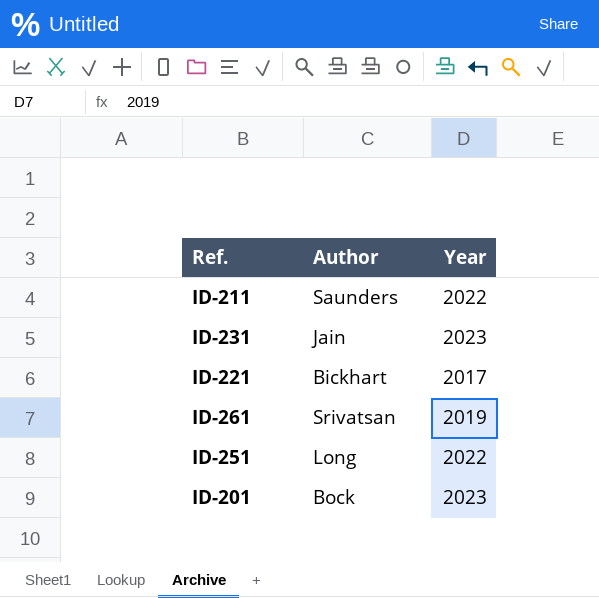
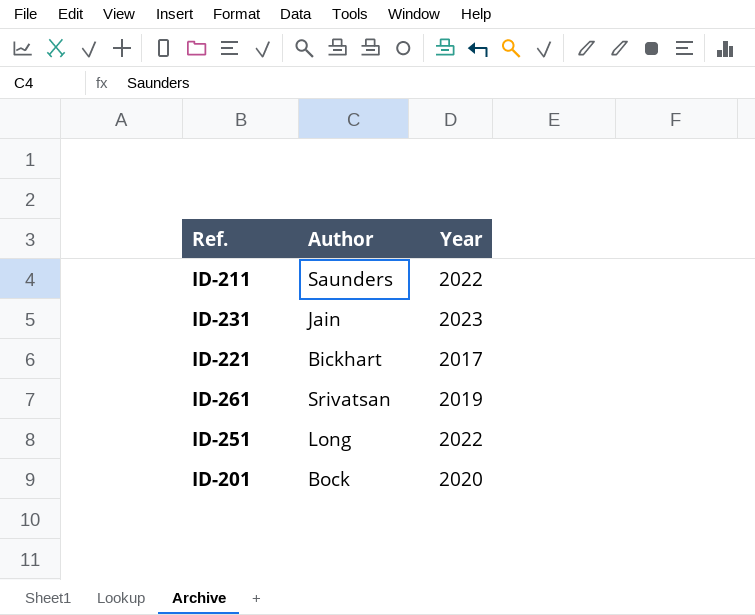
ID-201 | Year: 2023 -> 2020

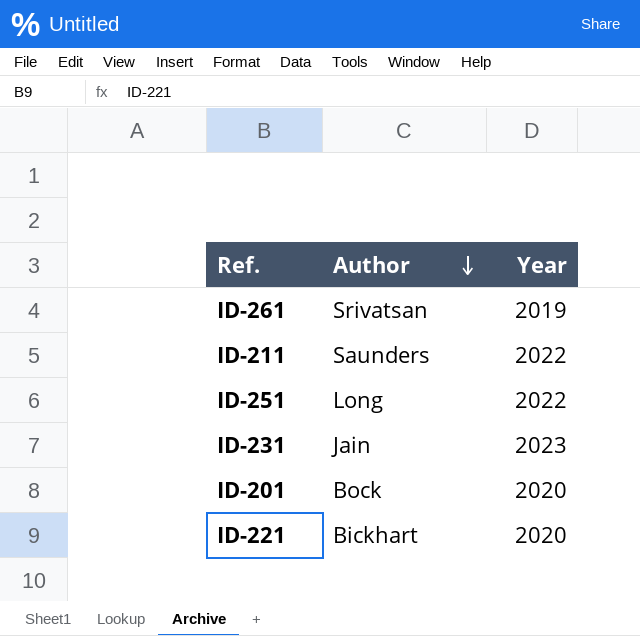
row order: none -> Author descending
ID-221 | Year: 2017 -> 2020

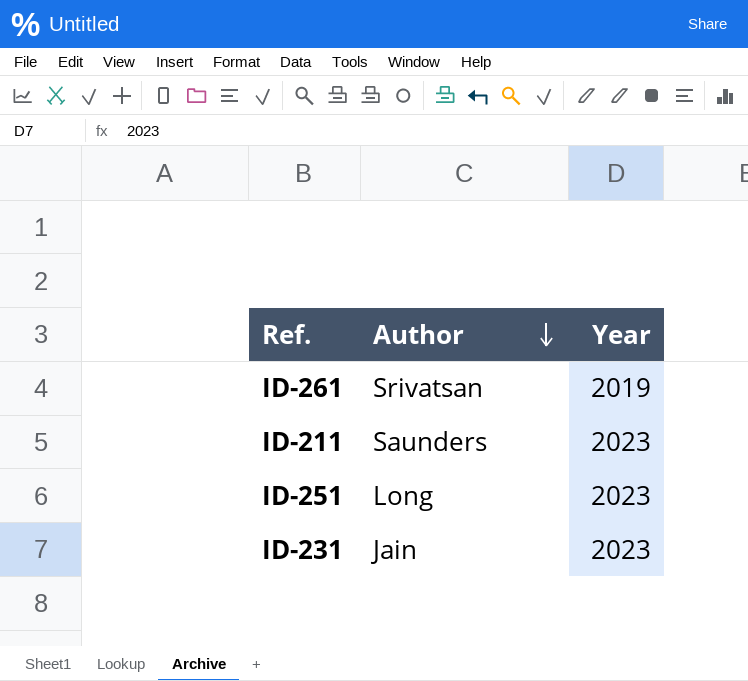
row ID-201: Bock | 2020 -> none
row ID-221: Bickhart | 2020 -> none
ID-211 | Year: 2022 -> 2023
ID-251 | Year: 2022 -> 2023

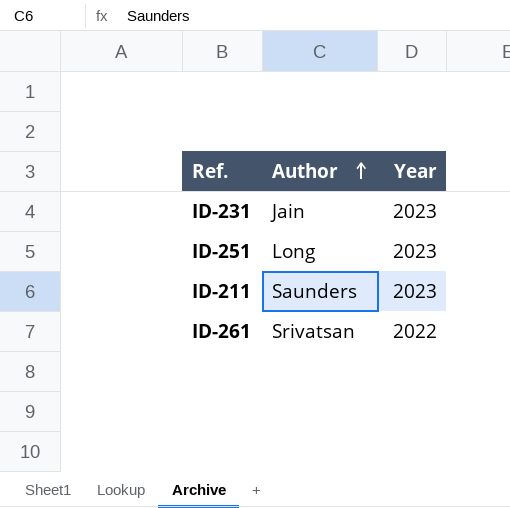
row order: Author descending -> Author ascending
ID-261 | Year: 2019 -> 2022

